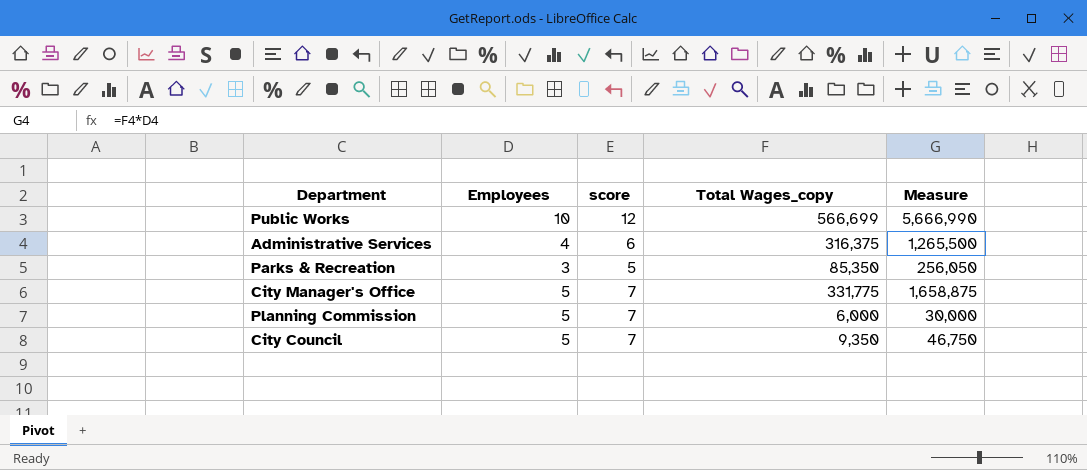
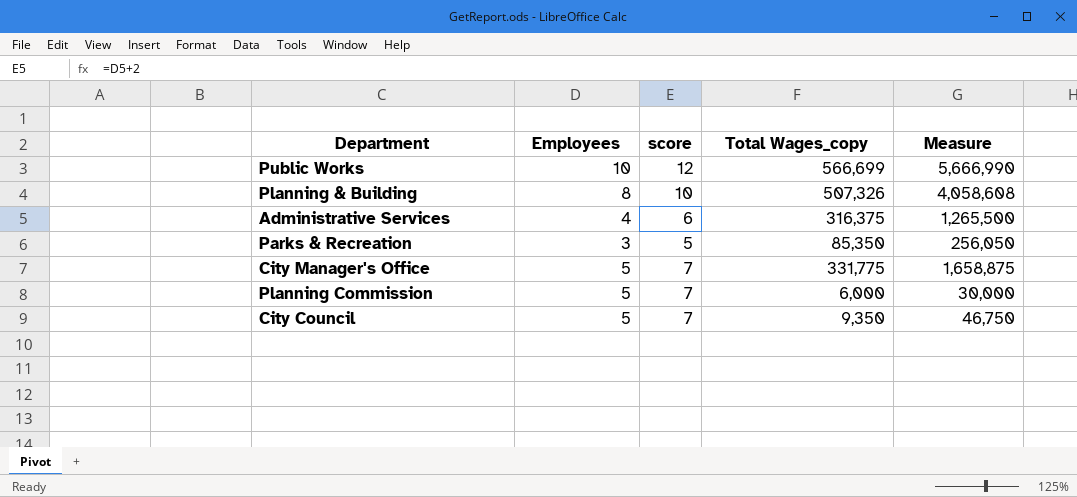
row Planning & Building: none -> 8 | 10 | 507,326 | 4,058,608

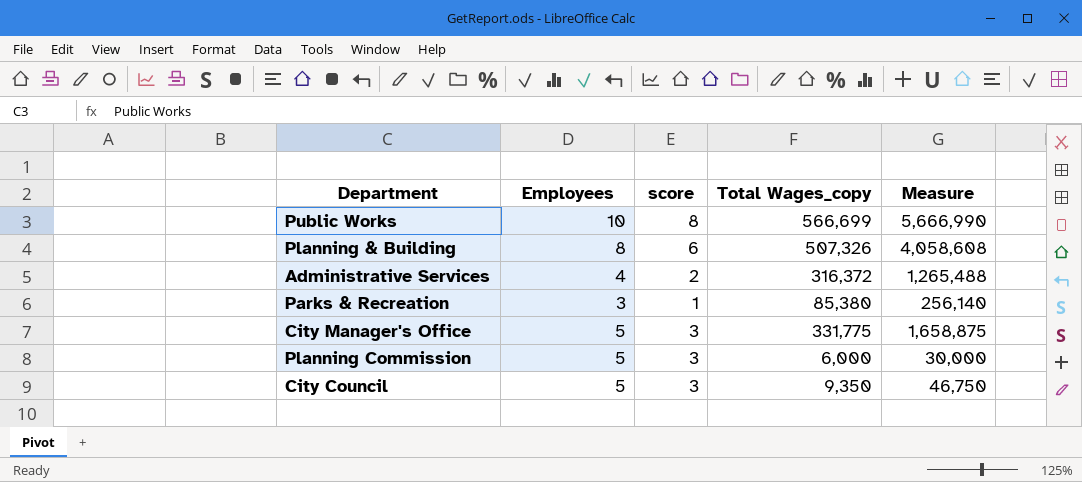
column score | formula: [Employees] + 2 -> [Employees] - 2
Administrative Services | Total Wages_copy: 316,375 -> 316,372
Administrative Services | Measure: 1,265,500 -> 1,265,488
Parks & Recreation | Total Wages_copy: 85,350 -> 85,380
Parks & Recreation | Measure: 256,050 -> 256,140

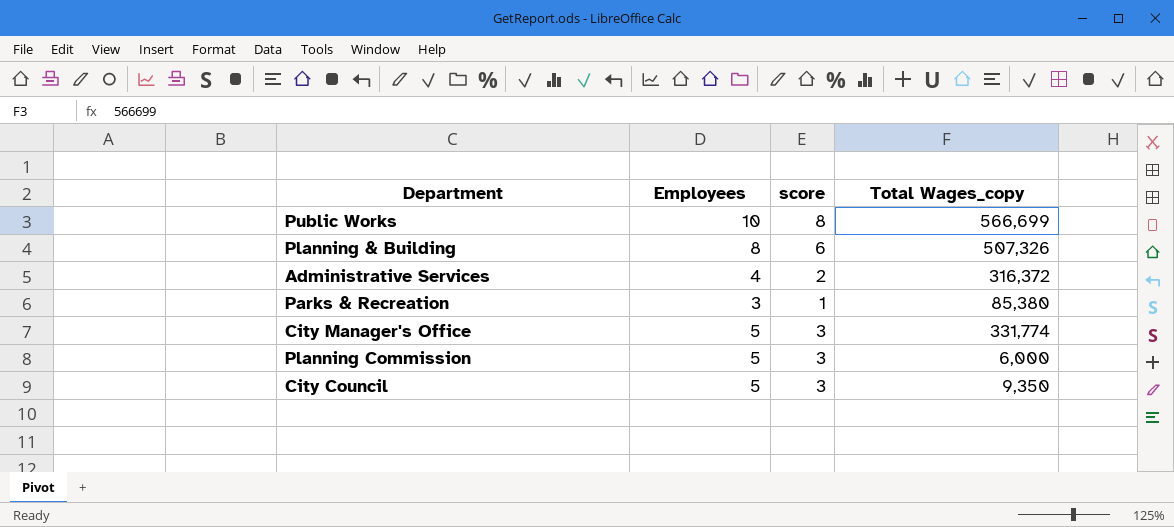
column Measure | formula: [Employees] * [Total Wages_copy] -> none
City Manager's Office | Total Wages_copy: 331,775 -> 331,774

